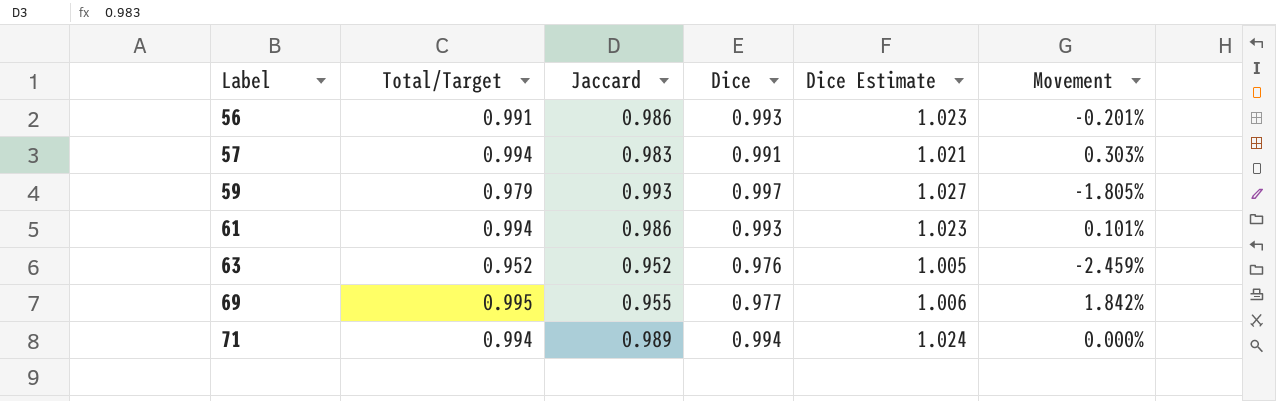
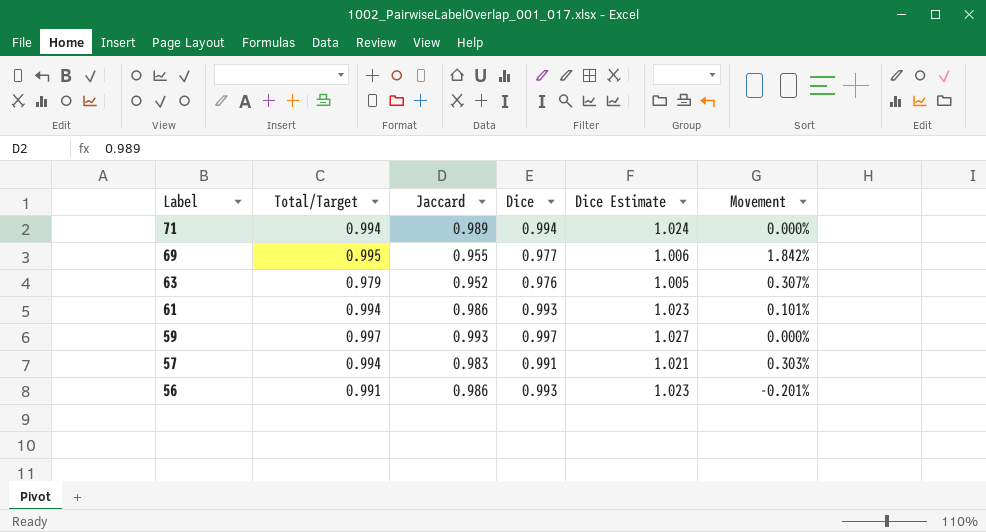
row order: Label ascending -> Label descending
63 | Total/Target: 0.952 -> 0.979
63 | Movement: -2.459% -> 0.307%
59 | Total/Target: 0.979 -> 0.997
59 | Movement: -1.805% -> 0.000%

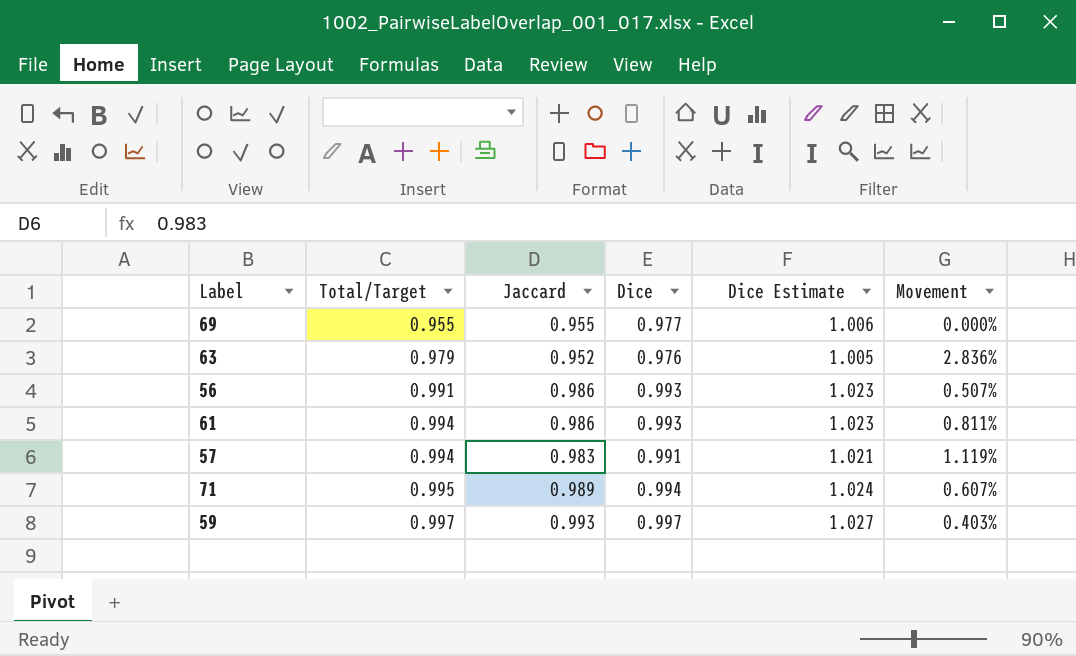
row order: Label descending -> Total/Target ascending
column Movement | formula: ([Total/Target] - [Dice]) / [Dice] -> ([Total/Target] - [Jaccard]) / [Jaccard]
69 | Total/Target: 0.995 -> 0.955
71 | Total/Target: 0.994 -> 0.995

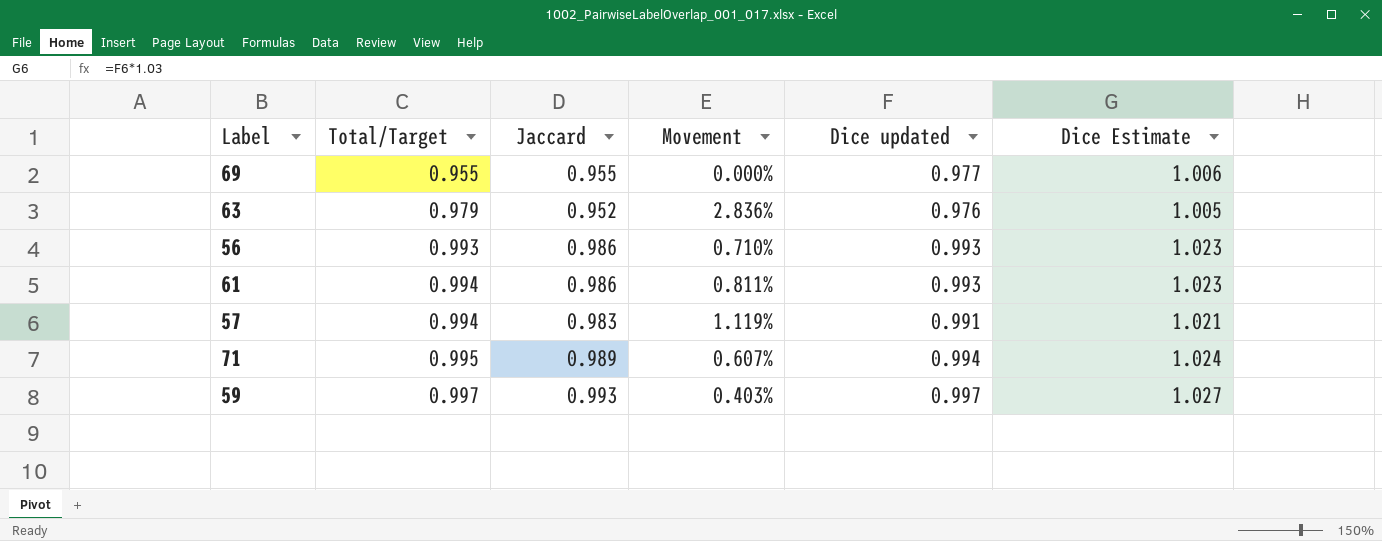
column Movement | position: 6 -> 4
column name: Dice -> Dice updated
56 | Total/Target: 0.991 -> 0.993
56 | Movement: 0.507% -> 0.710%

